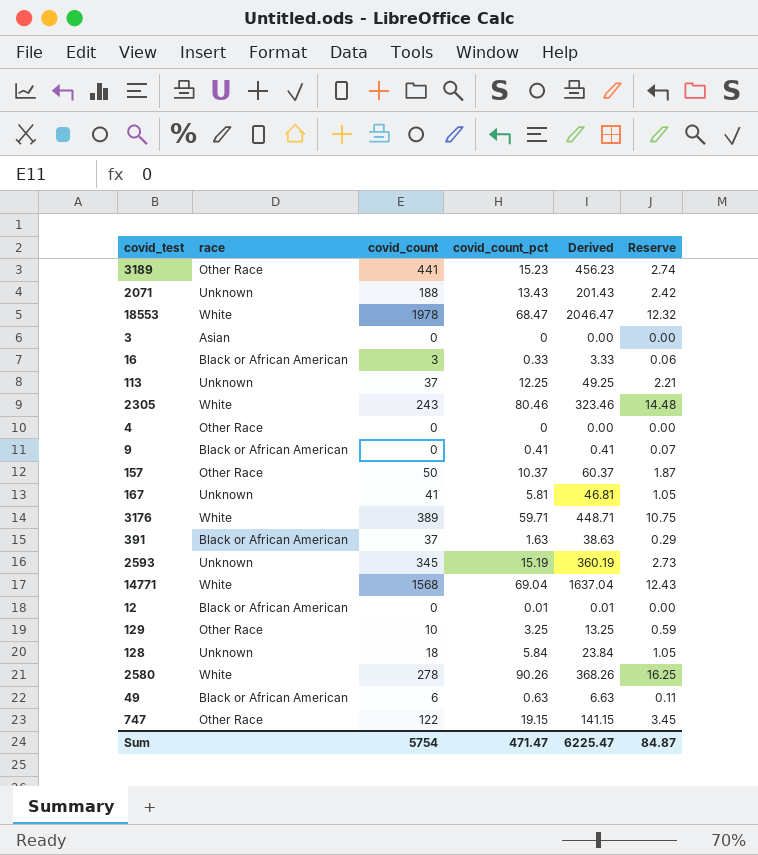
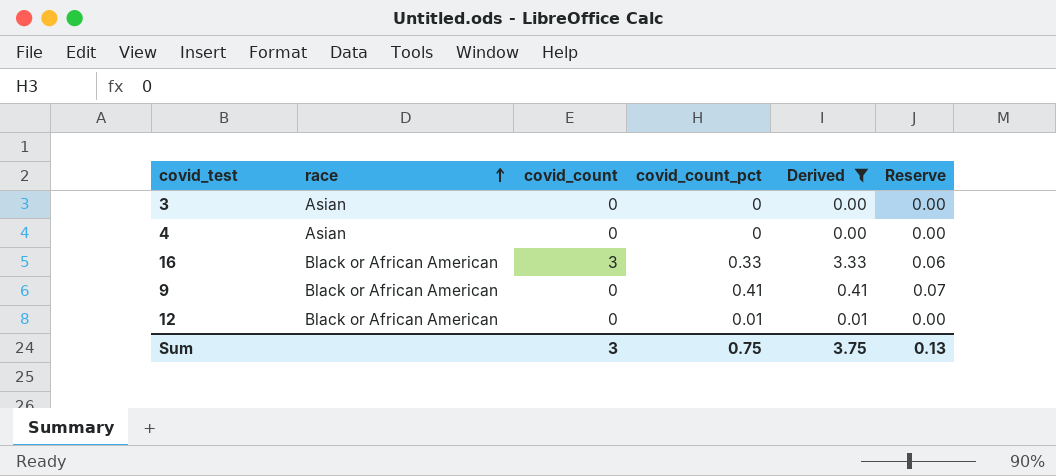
filter: none -> Derived <= 3.33
row order: none -> race ascending
4 | race: Other Race -> Asian
Sum | covid_count: 5754 -> 3
Sum | covid_count_pct: 471.47 -> 0.75
Sum | Derived: 6225.47 -> 3.75
Sum | Reserve: 84.87 -> 0.13

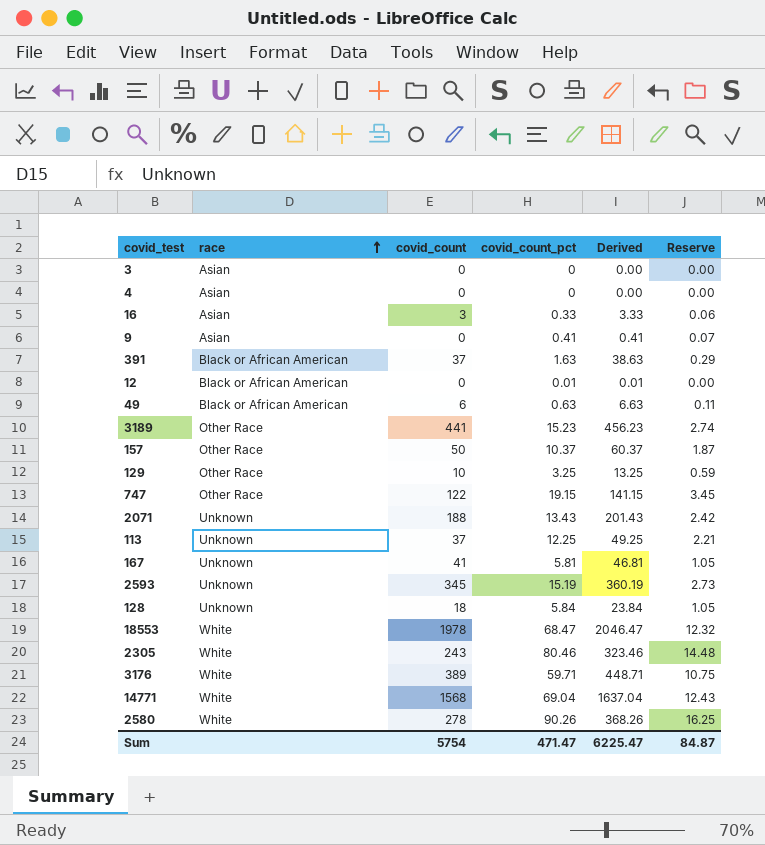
filter: Derived <= 3.33 -> none
16 | race: Black or African American -> Asian
9 | race: Black or African American -> Asian
Sum | covid_count: 3 -> 5754
Sum | covid_count_pct: 0.75 -> 471.47
Sum | Derived: 3.75 -> 6225.47
Sum | Reserve: 0.13 -> 84.87

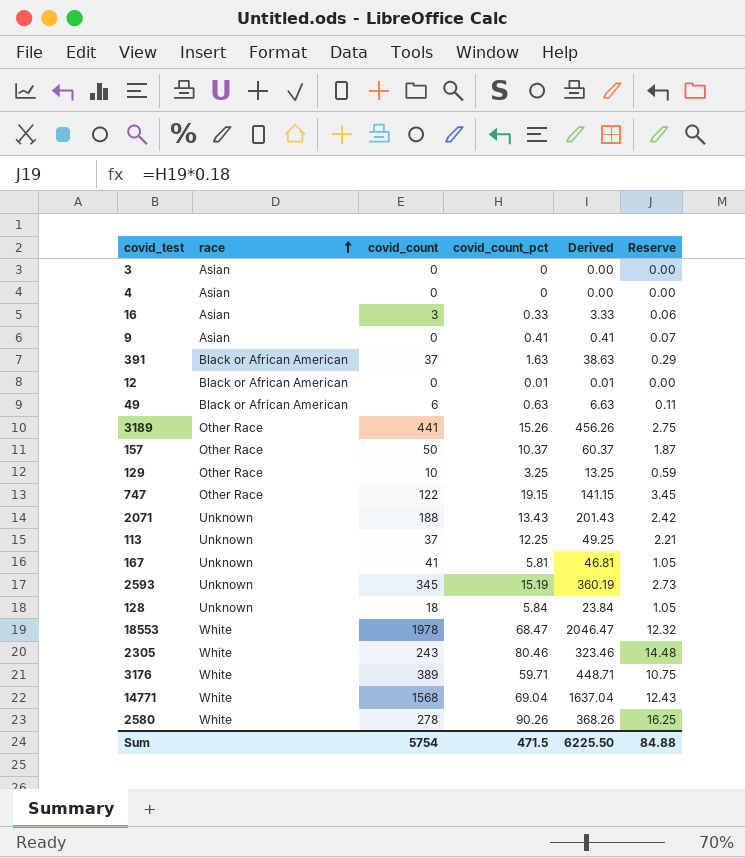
3189 | covid_count_pct: 15.23 -> 15.26
3189 | Derived: 456.23 -> 456.26
3189 | Reserve: 2.74 -> 2.75
Sum | covid_count_pct: 471.47 -> 471.5
Sum | Derived: 6225.47 -> 6225.50
Sum | Reserve: 84.87 -> 84.88

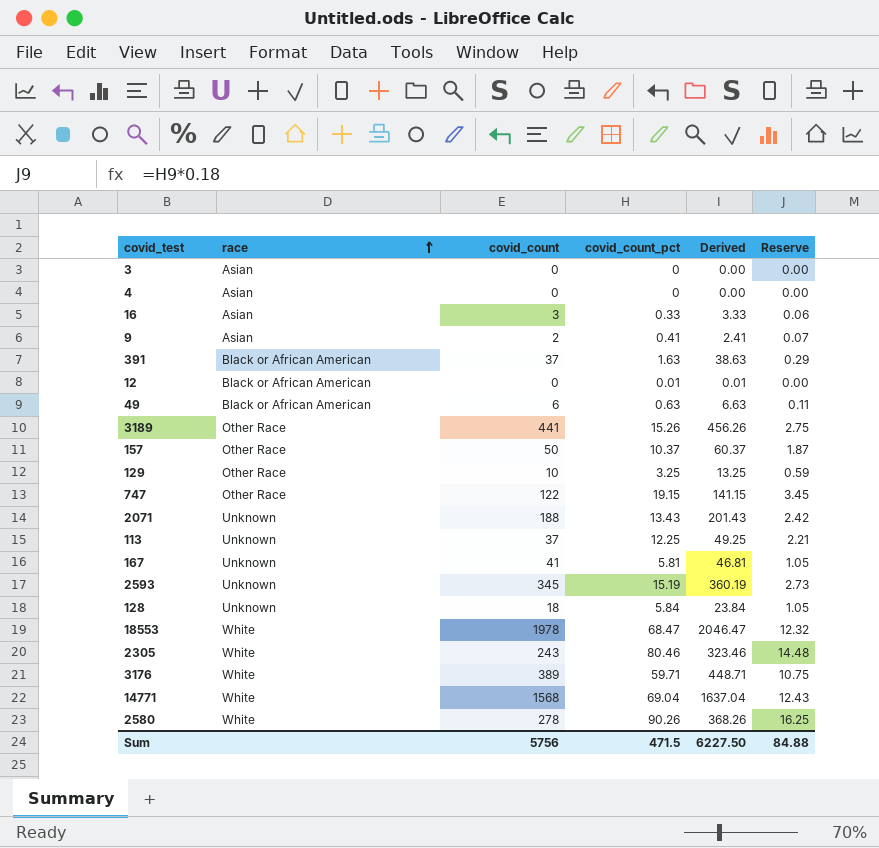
9 | covid_count: 0 -> 2
9 | Derived: 0.41 -> 2.41
Sum | covid_count: 5754 -> 5756
Sum | Derived: 6225.50 -> 6227.50

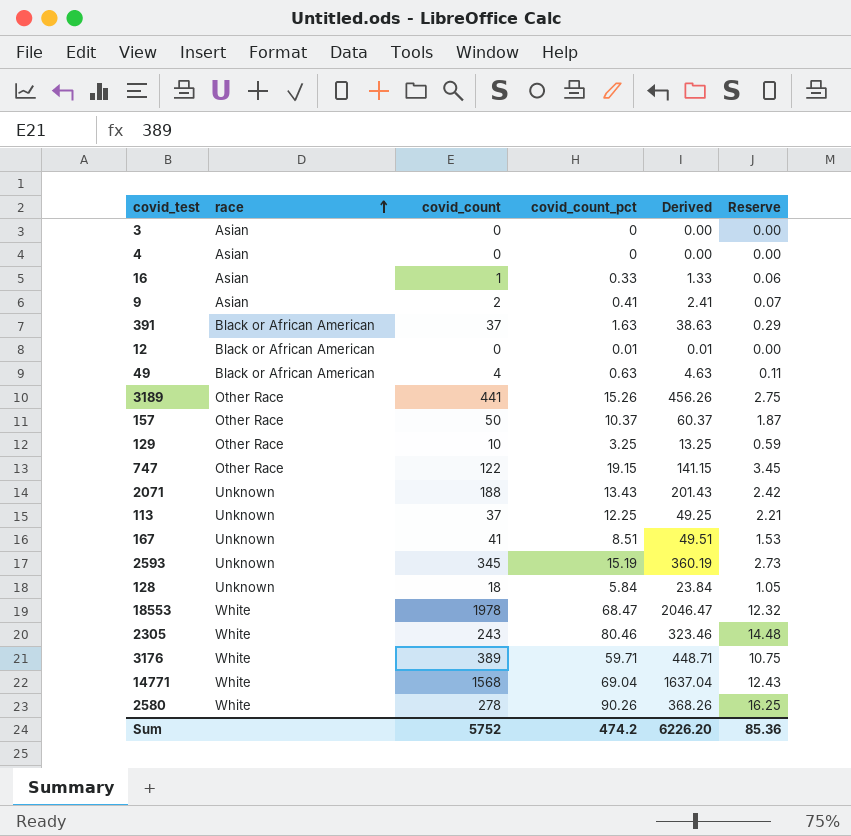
16 | covid_count: 3 -> 1
16 | Derived: 3.33 -> 1.33
49 | covid_count: 6 -> 4
49 | Derived: 6.63 -> 4.63
167 | covid_count_pct: 5.81 -> 8.51
167 | Derived: 46.81 -> 49.51
167 | Reserve: 1.05 -> 1.53
Sum | covid_count: 5756 -> 5752
Sum | covid_count_pct: 471.5 -> 474.2
Sum | Derived: 6227.50 -> 6226.20
Sum | Reserve: 84.88 -> 85.36

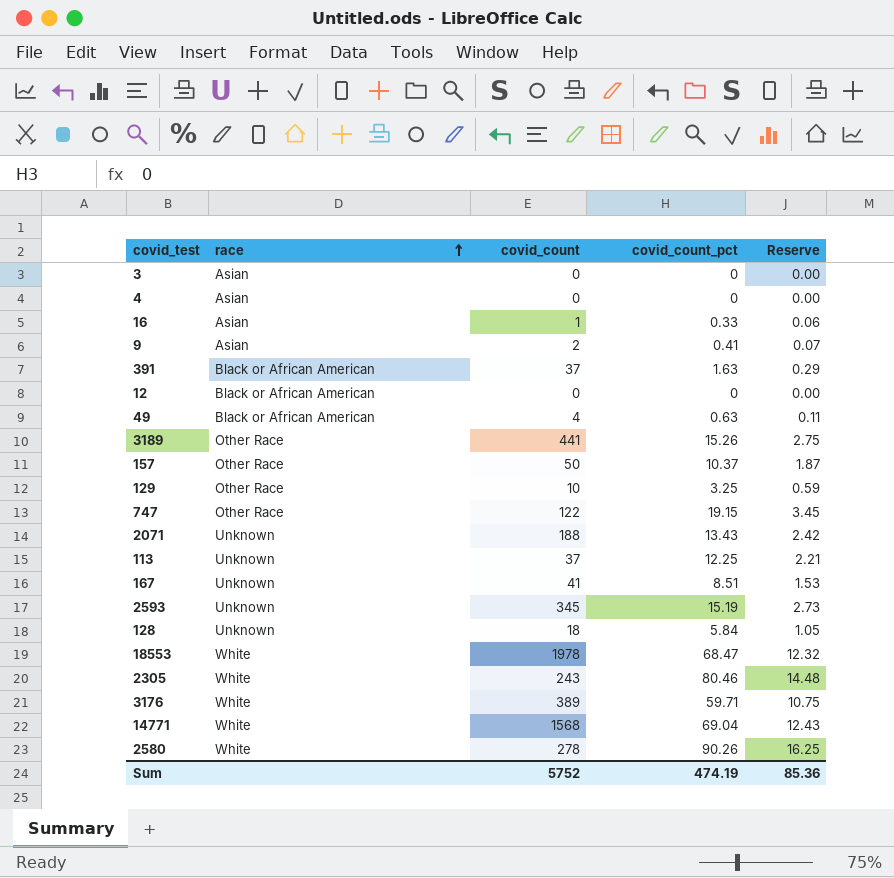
column Derived | formula: [covid_count] + [covid_count_pct] -> none
12 | covid_count_pct: 0.01 -> 0
Sum | covid_count_pct: 474.2 -> 474.19

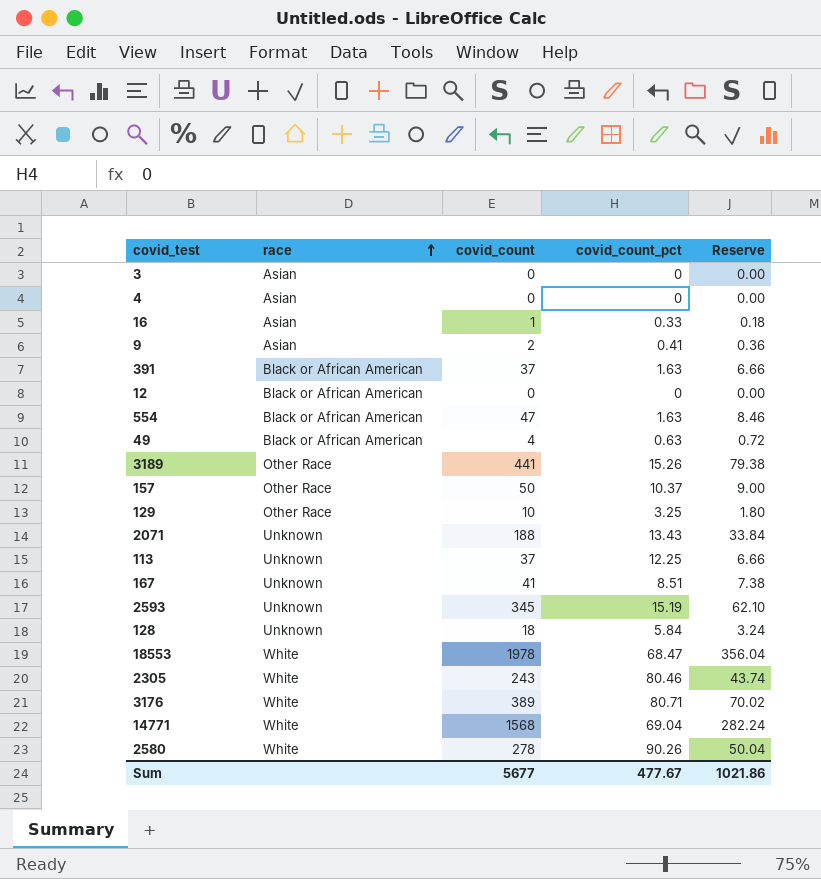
column Reserve | formula: [covid_count_pct] * 0.18 -> [covid_count] * 0.18
row 747: Other Race | 122 | 19.15 | 3.45 -> none
row 554: none -> Black or African American | 47 | 1.63 | 8.46
3176 | covid_count_pct: 59.71 -> 80.71
Sum | covid_count: 5752 -> 5677
Sum | covid_count_pct: 474.19 -> 477.67
Sum | Reserve: 85.36 -> 1021.86

